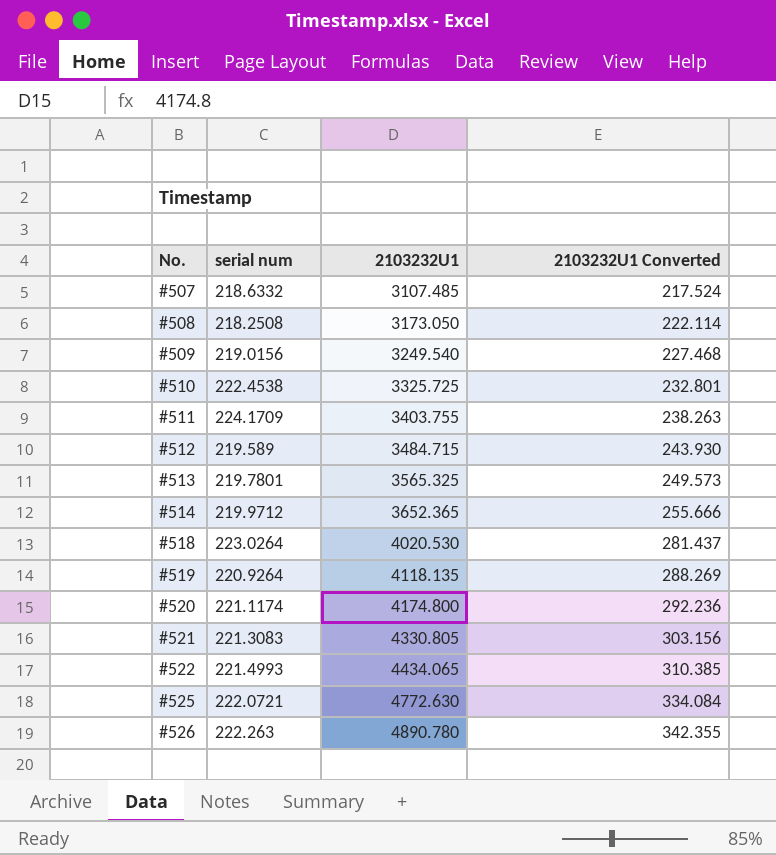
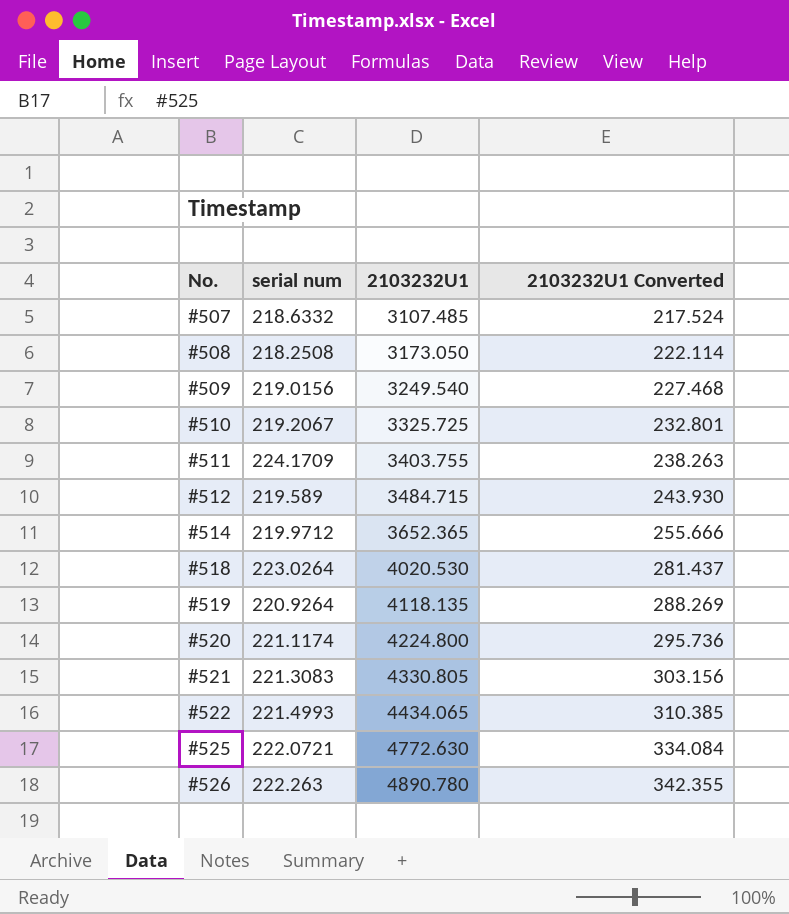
row #513: 219.7801 | 3565.325 | 249.573 -> none
#510 | serial num: 222.4538 -> 219.2067
#520 | 2103232U1: 4174.800 -> 4224.800
#520 | 2103232U1 Converted: 292.236 -> 295.736

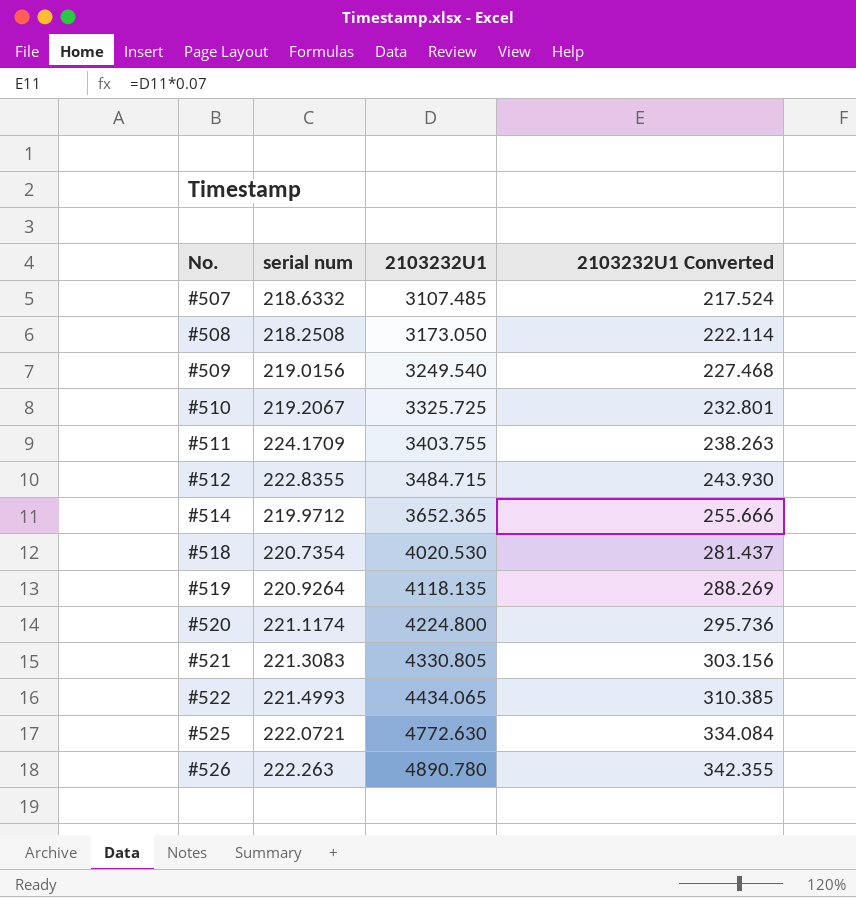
#512 | serial num: 219.589 -> 222.8355
#518 | serial num: 223.0264 -> 220.7354

